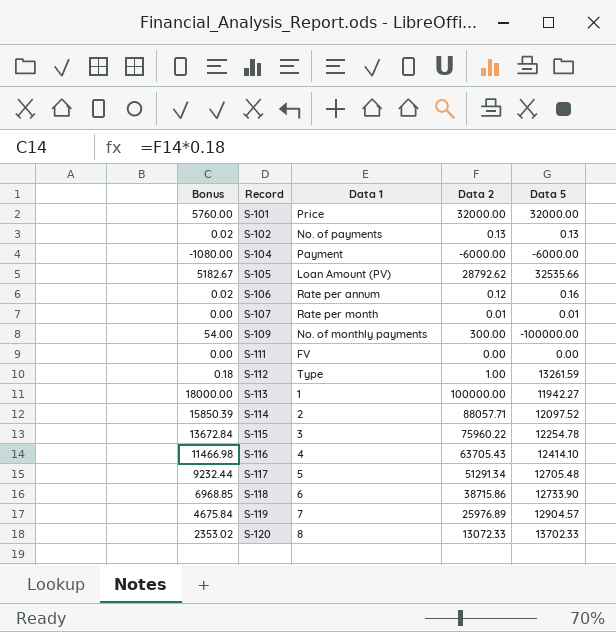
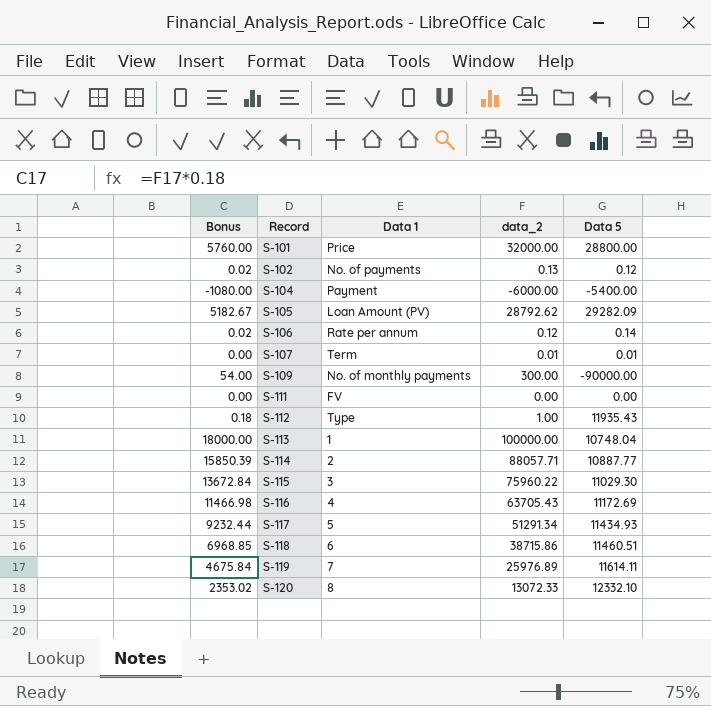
column name: Data 2 -> data_2
S-101 | Data 5: 32000.00 -> 28800.00
S-102 | Data 5: 0.13 -> 0.12
S-104 | Data 5: -6000.00 -> -5400.00
S-105 | Data 5: 32535.66 -> 29282.09
S-106 | Data 5: 0.16 -> 0.14
S-107 | Data 1: Rate per month -> Term
S-109 | Data 5: -100000.00 -> -90000.00
S-112 | Data 5: 13261.59 -> 11935.43
S-113 | Data 5: 11942.27 -> 10748.04
S-114 | Data 5: 12097.52 -> 10887.77
S-115 | Data 5: 12254.78 -> 11029.30
S-116 | Data 5: 12414.10 -> 11172.69
S-117 | Data 5: 12705.48 -> 11434.93
S-118 | Data 5: 12733.90 -> 11460.51
S-119 | Data 5: 12904.57 -> 11614.11
S-120 | Data 5: 13702.33 -> 12332.10

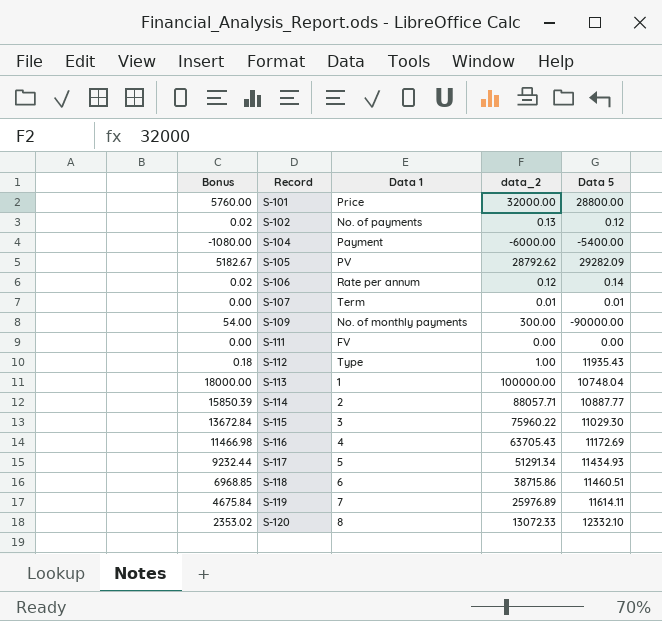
S-105 | Data 1: Loan Amount (PV) -> PV

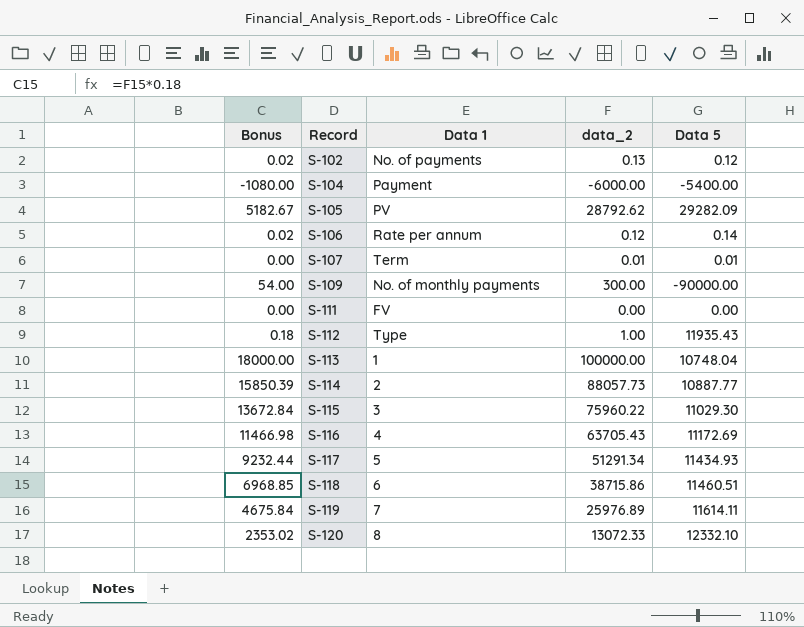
row S-101: 5760.00 | Price | 32000.00 | 28800.00 -> none
S-114 | data_2: 88057.71 -> 88057.73

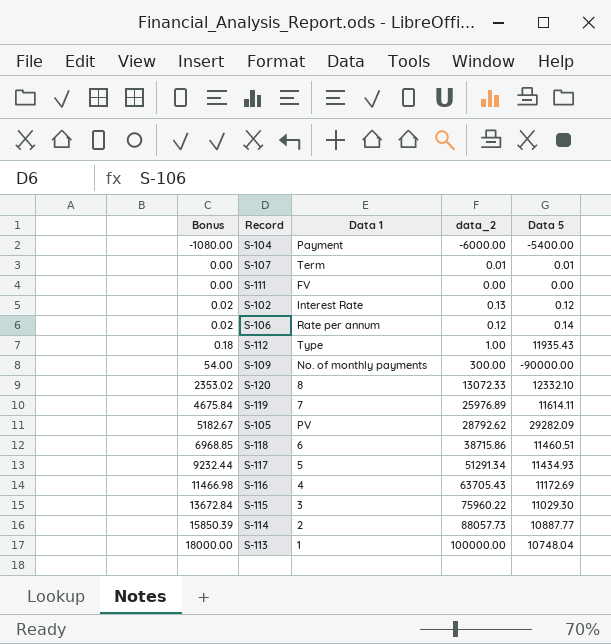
row order: Record ascending -> Bonus ascending
S-102 | Data 1: No. of payments -> Interest Rate

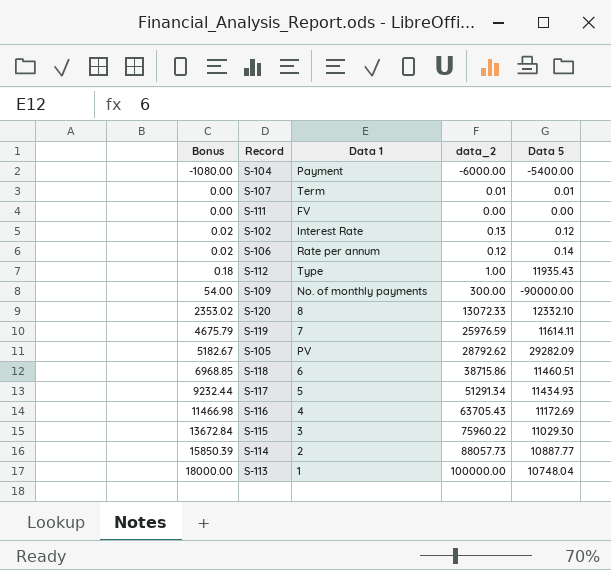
S-119 | Bonus: 4675.84 -> 4675.79
S-119 | data_2: 25976.89 -> 25976.59

